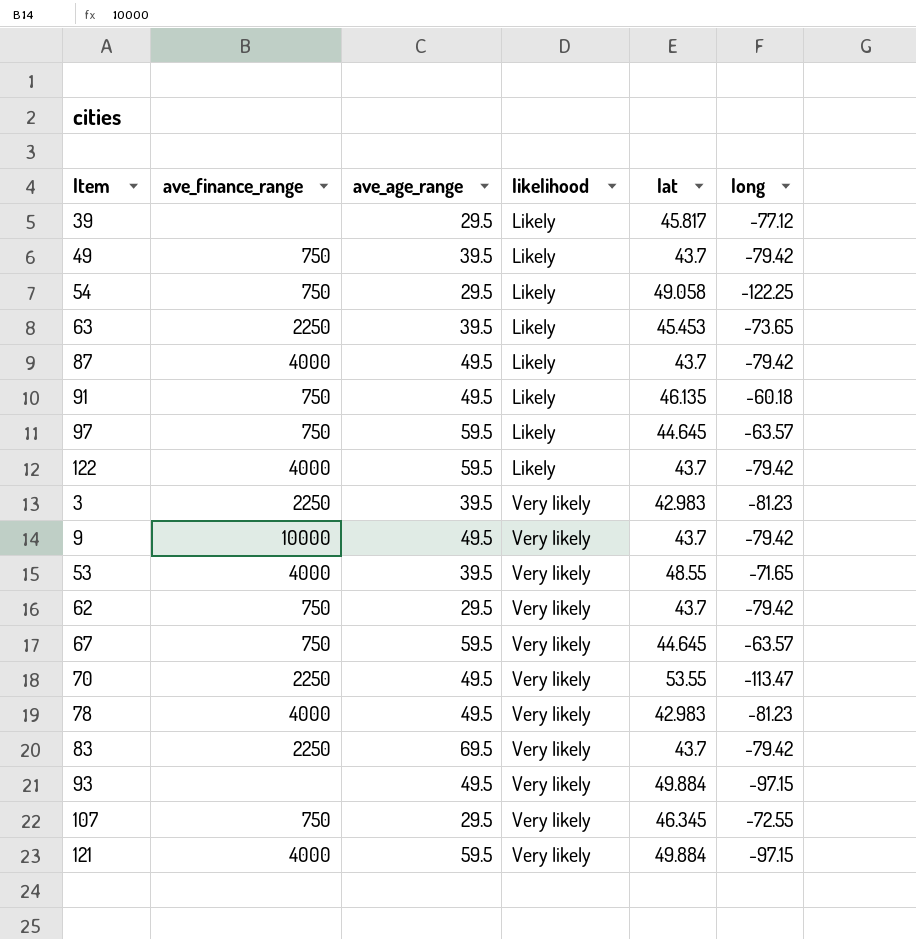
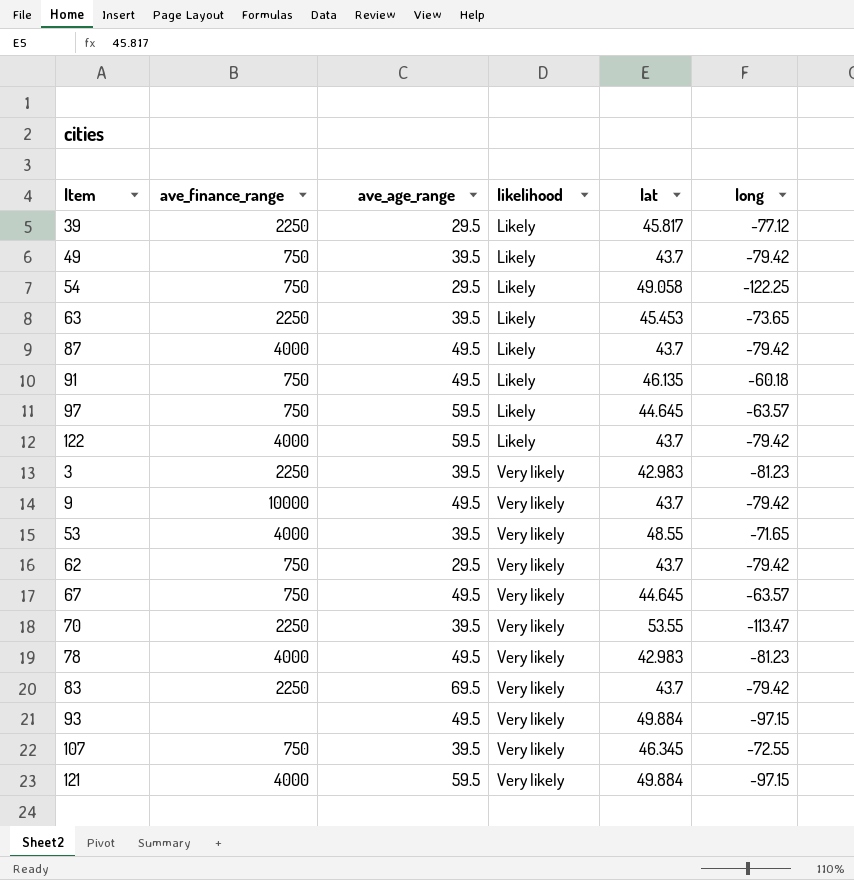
39 | ave_finance_range: none -> 2250
67 | ave_age_range: 59.5 -> 49.5
70 | ave_age_range: 49.5 -> 39.5
107 | ave_age_range: 29.5 -> 39.5

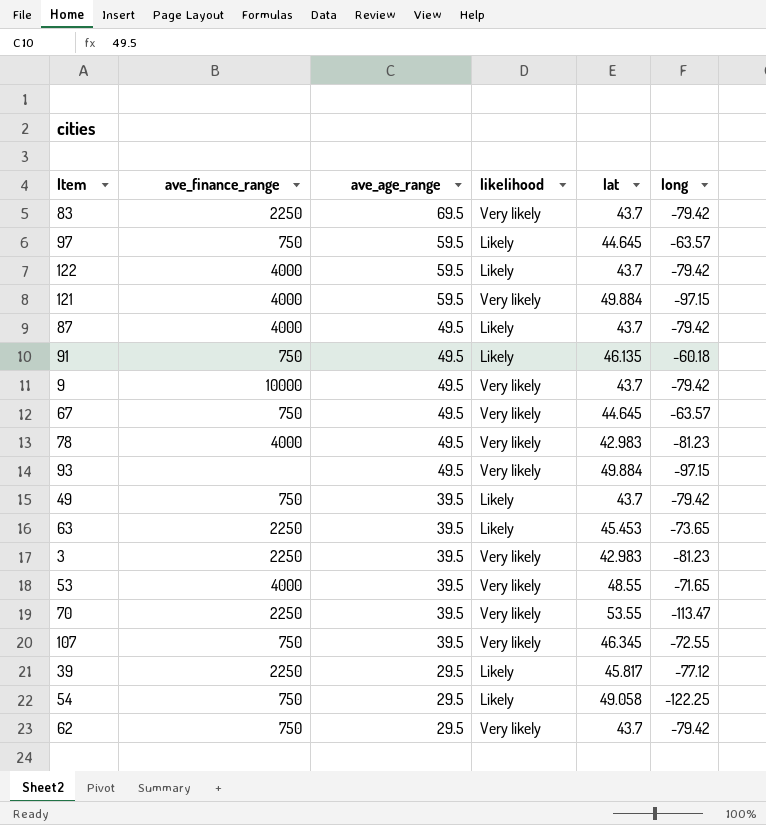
row order: likelihood ascending -> ave_age_range descending

